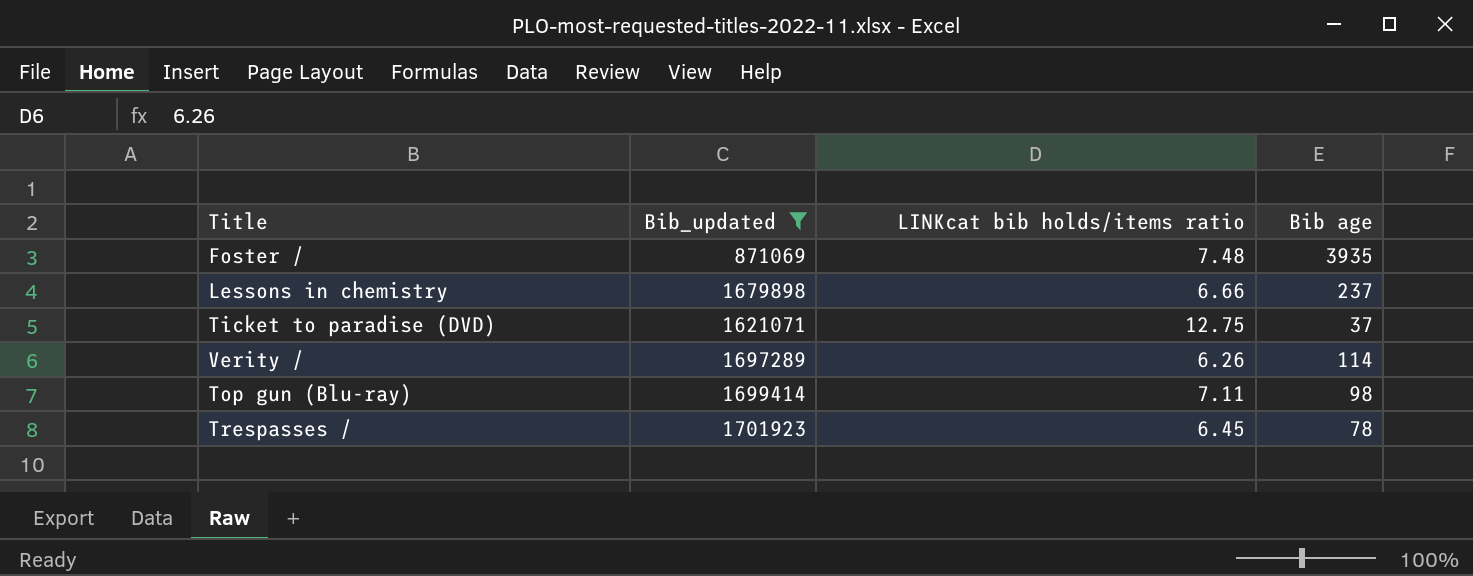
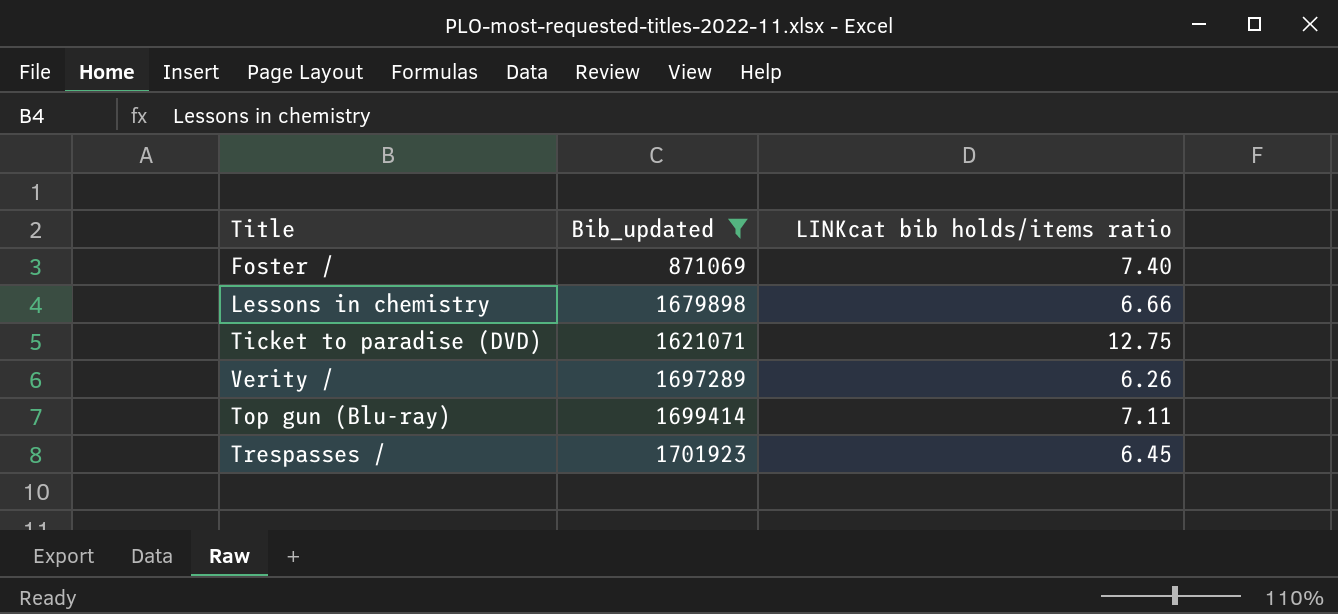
column Bib age | position: 4 -> none
Foster / | LINKcat bib holds/items ratio: 7.48 -> 7.40

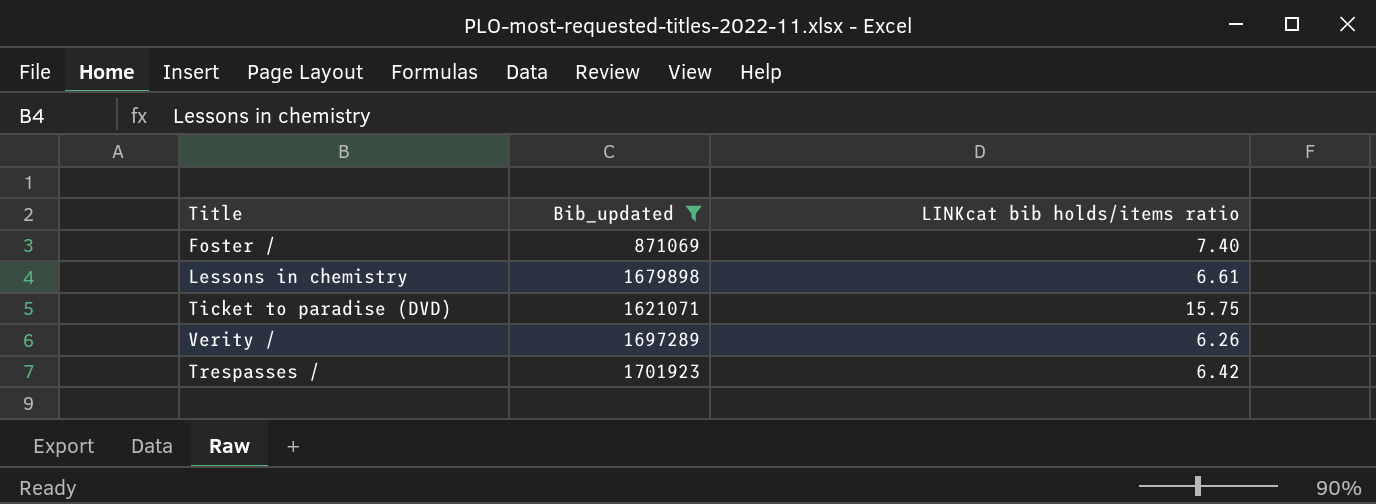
row Top gun (Blu-ray): 1699414 | 7.11 -> none
Lessons in chemistry | LINKcat bib holds/items ratio: 6.66 -> 6.61
Ticket to paradise (DVD) | LINKcat bib holds/items ratio: 12.75 -> 15.75
Trespasses / | LINKcat bib holds/items ratio: 6.45 -> 6.42

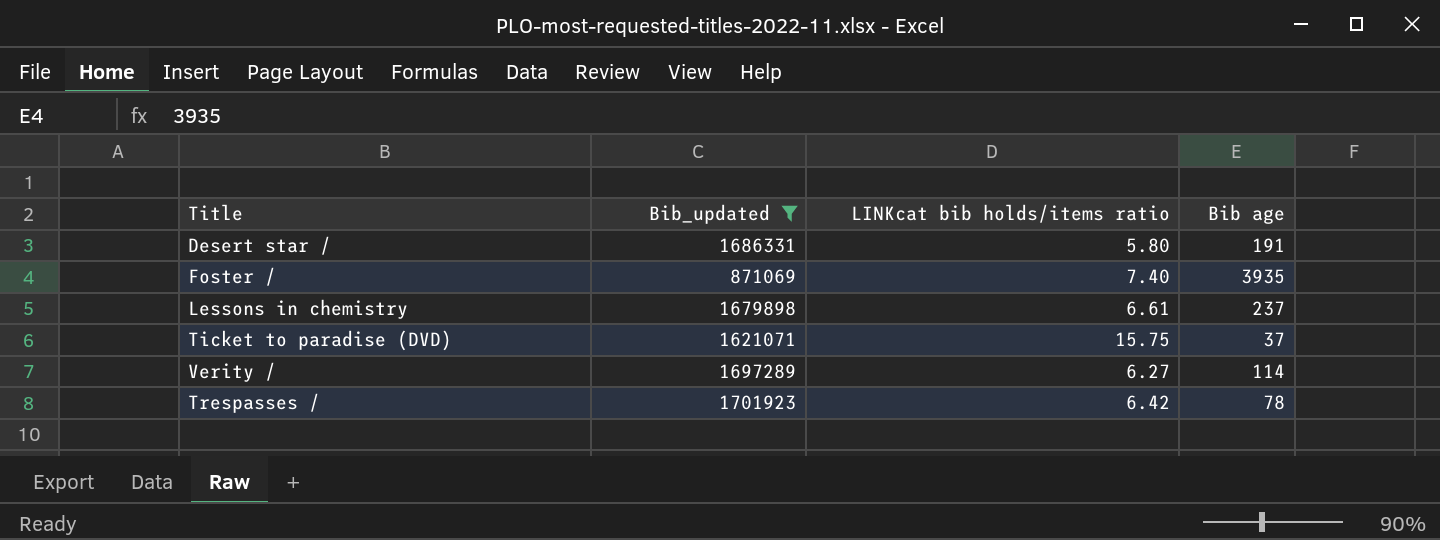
column Bib age | position: none -> 4
row Desert star /: none -> 1686331 | 5.80 | 191
Verity / | LINKcat bib holds/items ratio: 6.26 -> 6.27

